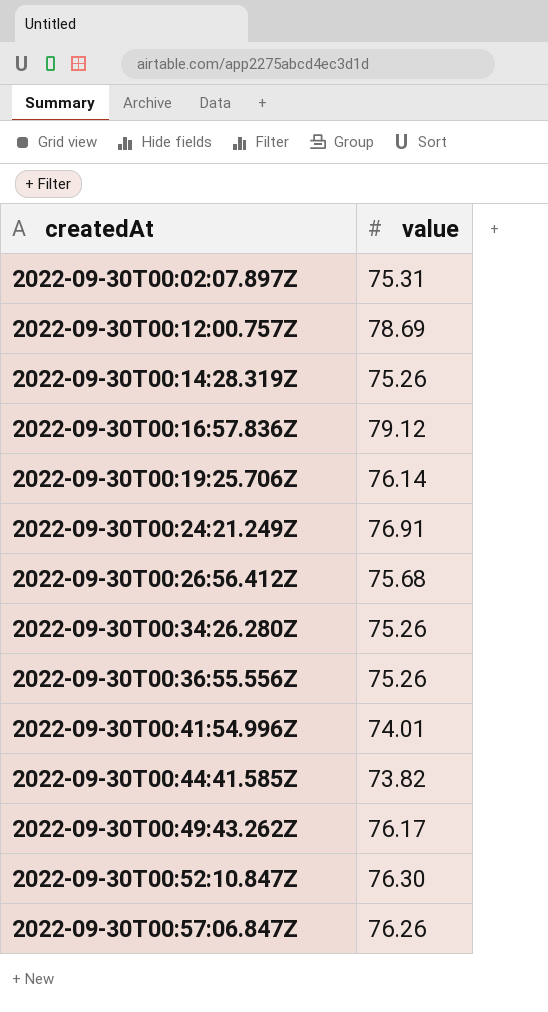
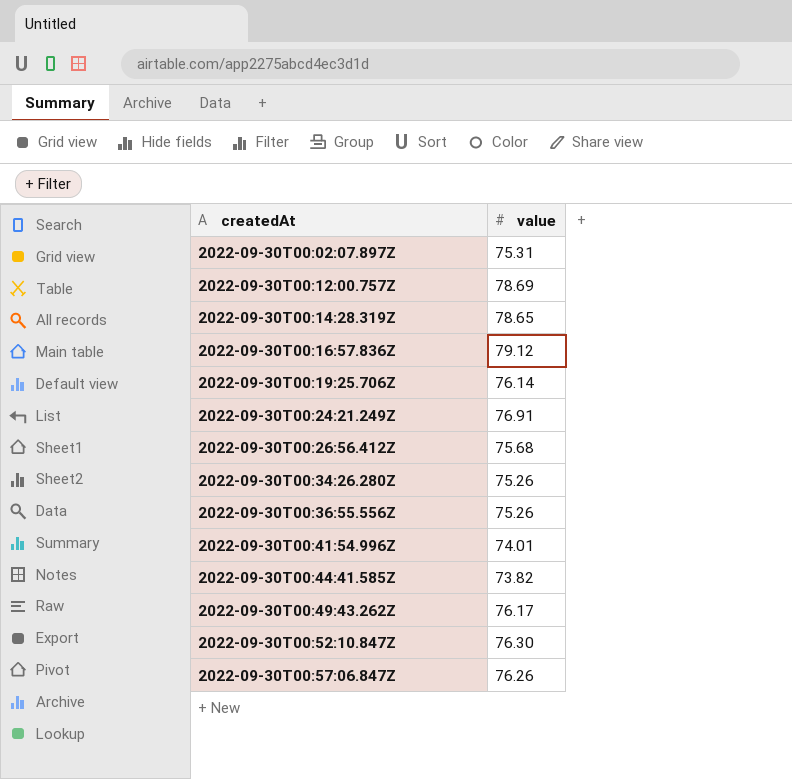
2022-09-30T00:14:28.319Z | value: 75.26 -> 78.65

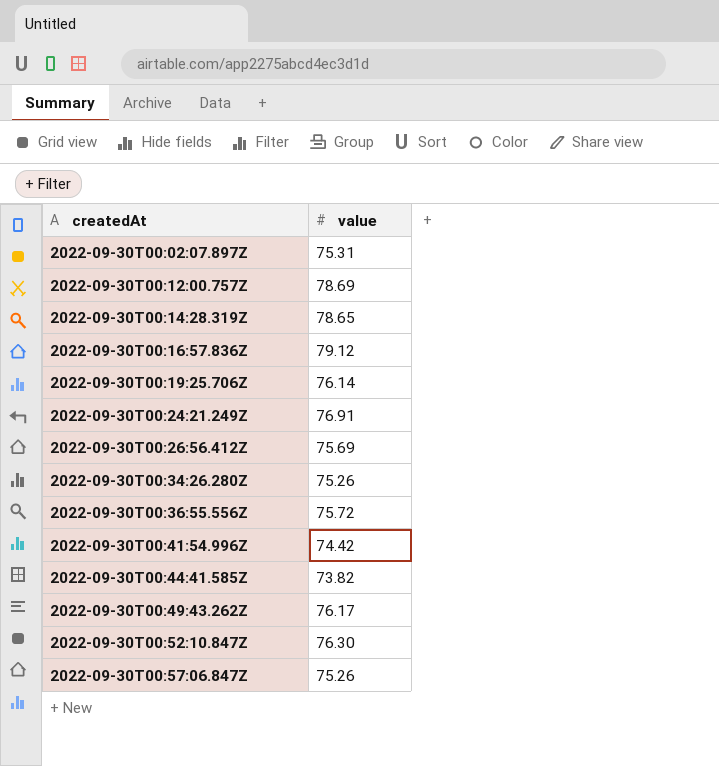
2022-09-30T00:26:56.412Z | value: 75.68 -> 75.69
2022-09-30T00:36:55.556Z | value: 75.26 -> 75.72
2022-09-30T00:41:54.996Z | value: 74.01 -> 74.42
2022-09-30T00:57:06.847Z | value: 76.26 -> 75.26

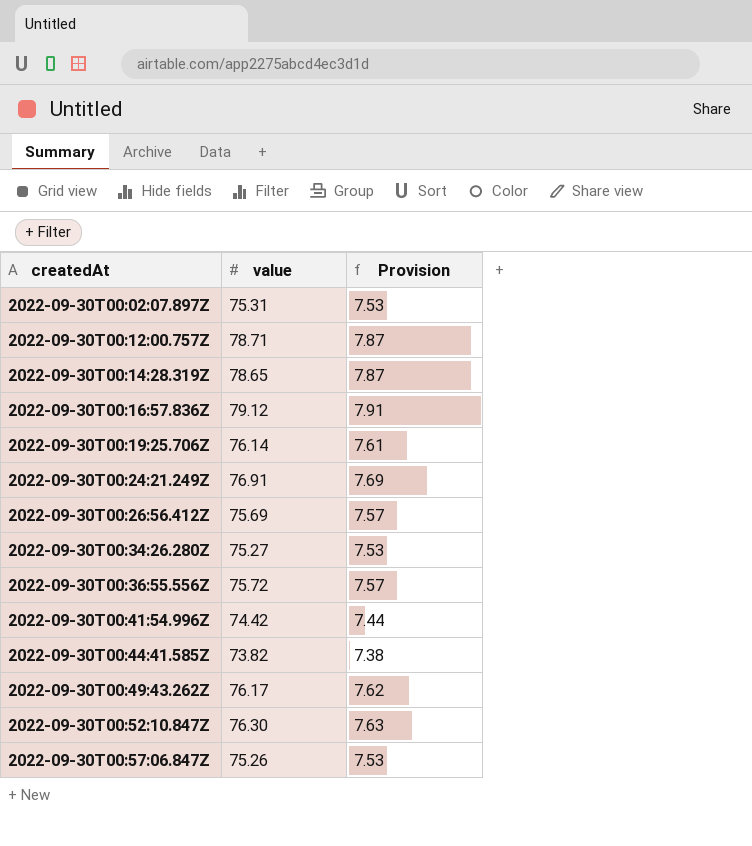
column Provision | formula: none -> [value] * 0.1
2022-09-30T00:12:00.757Z | value: 78.69 -> 78.71
2022-09-30T00:34:26.280Z | value: 75.26 -> 75.27

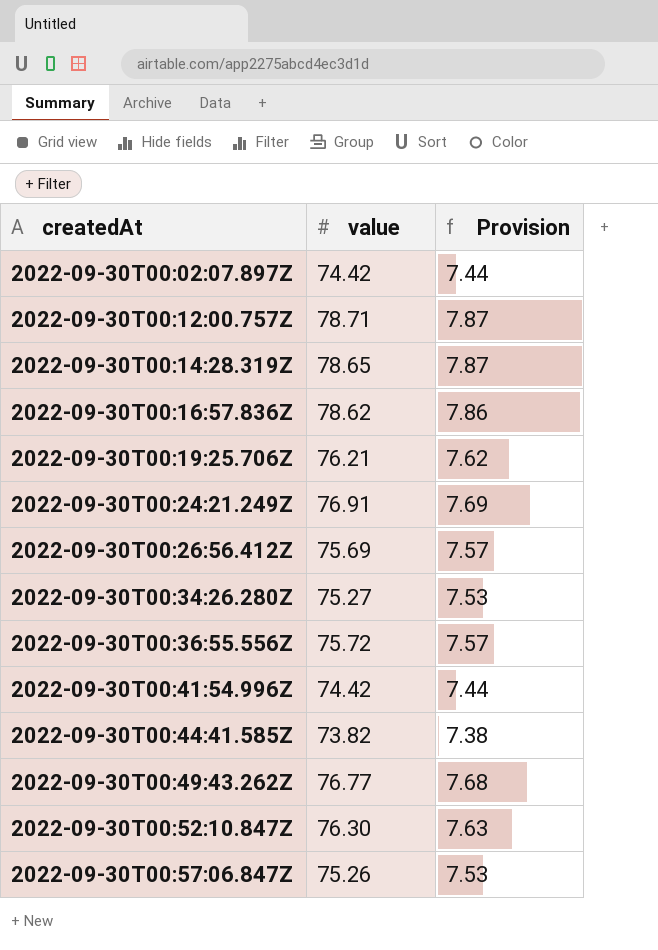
2022-09-30T00:02:07.897Z | value: 75.31 -> 74.42
2022-09-30T00:02:07.897Z | Provision: 7.53 -> 7.44
2022-09-30T00:16:57.836Z | value: 79.12 -> 78.62
2022-09-30T00:16:57.836Z | Provision: 7.91 -> 7.86
2022-09-30T00:19:25.706Z | value: 76.14 -> 76.21
2022-09-30T00:19:25.706Z | Provision: 7.61 -> 7.62
2022-09-30T00:49:43.262Z | value: 76.17 -> 76.77
2022-09-30T00:49:43.262Z | Provision: 7.62 -> 7.68

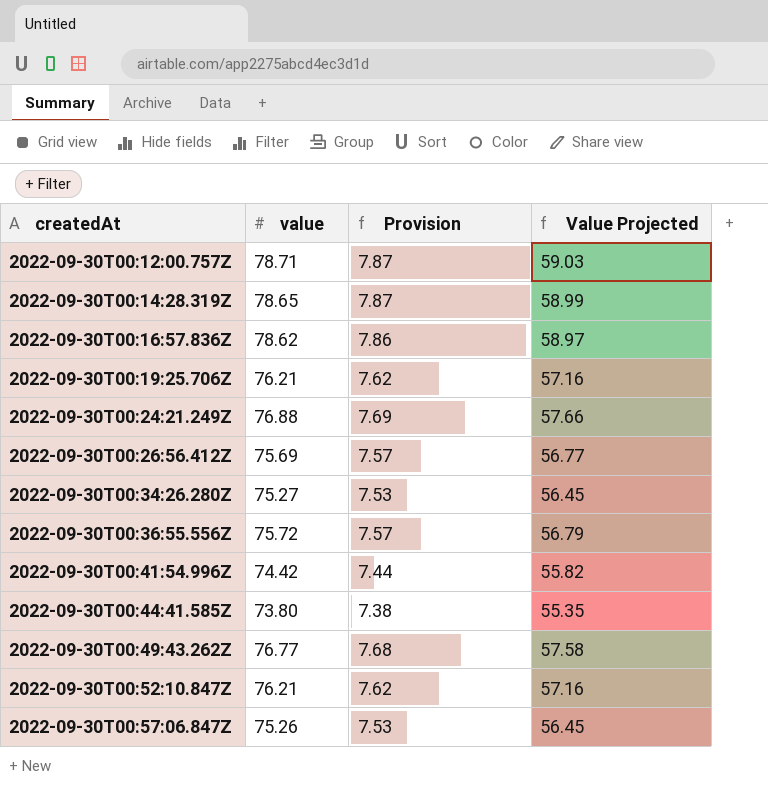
column Value Projected | formula: none -> [value] * 0.75
row 2022-09-30T00:02:07.897Z: 74.42 | 7.44 -> none
2022-09-30T00:24:21.249Z | value: 76.91 -> 76.88
2022-09-30T00:44:41.585Z | value: 73.82 -> 73.80
2022-09-30T00:52:10.847Z | value: 76.30 -> 76.21
2022-09-30T00:52:10.847Z | Provision: 7.63 -> 7.62

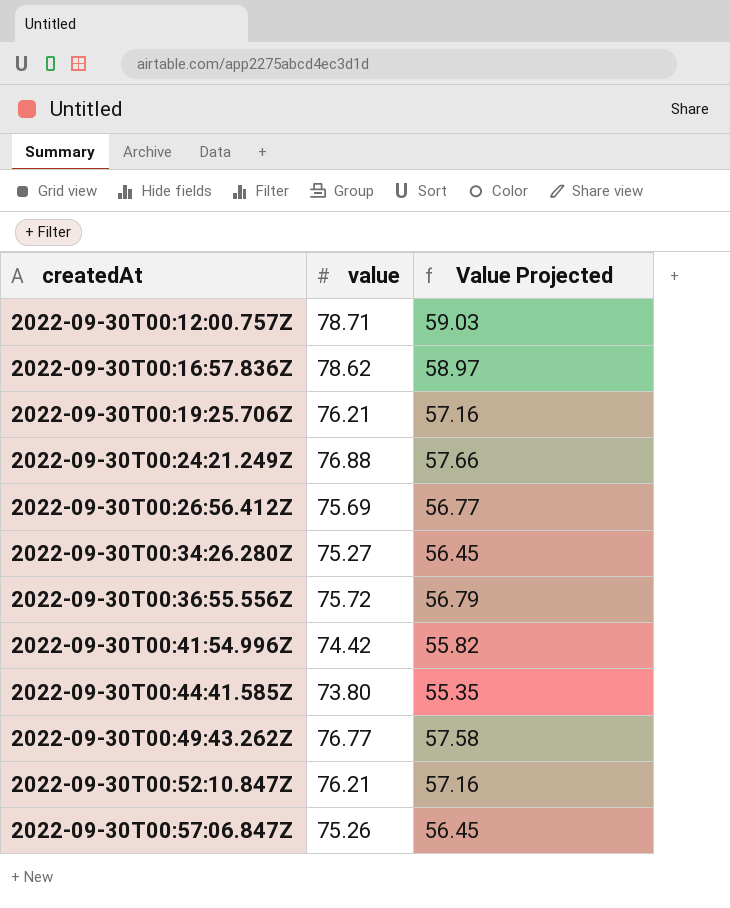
column Provision | formula: [value] * 0.1 -> none
row 2022-09-30T00:14:28.319Z: 78.65 | 7.87 | 58.99 -> none

